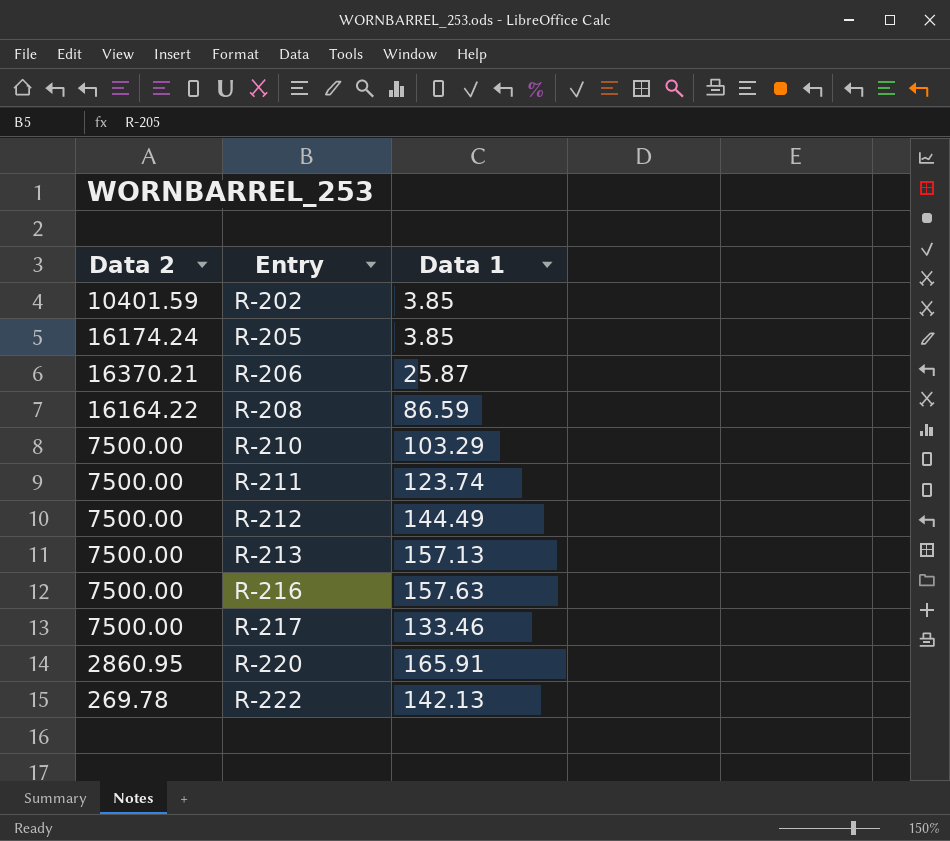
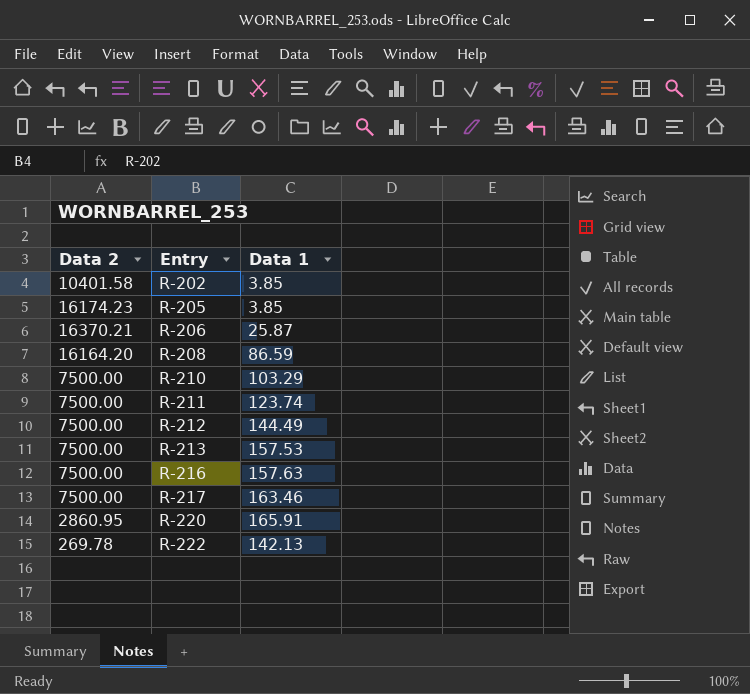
R-202 | Data 2: 10401.59 -> 10401.58
R-205 | Data 2: 16174.24 -> 16174.23
R-208 | Data 2: 16164.22 -> 16164.20
R-213 | Data 1: 157.13 -> 157.53
R-217 | Data 1: 133.46 -> 163.46

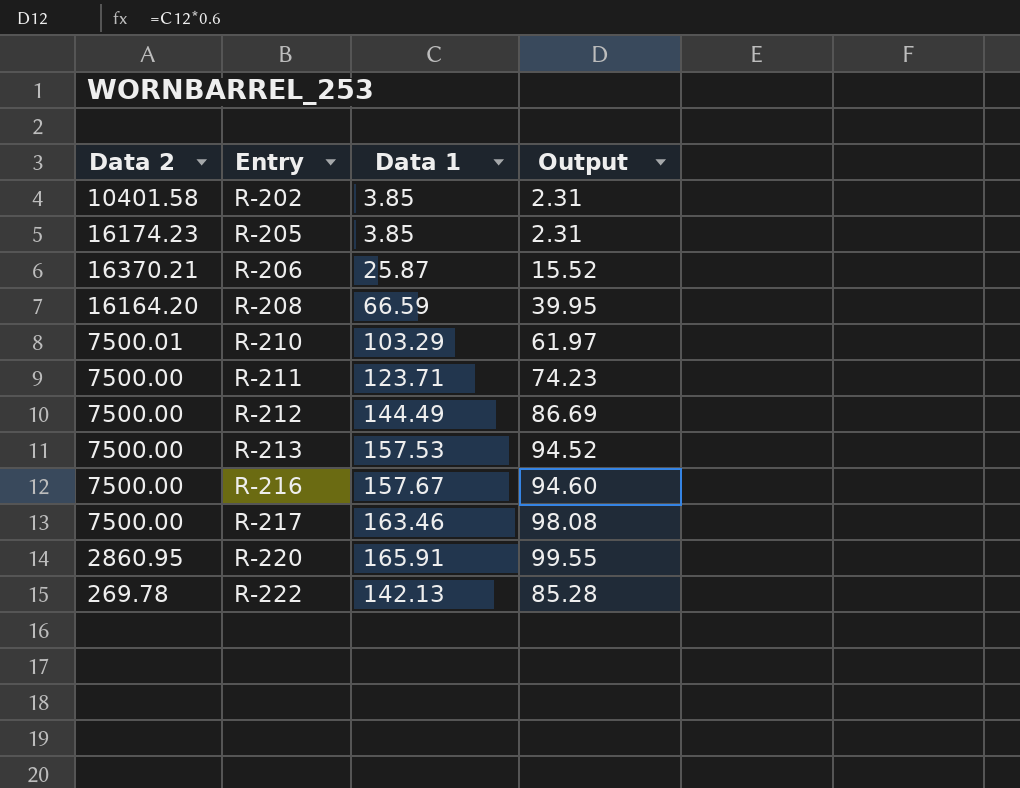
column Output | formula: none -> [Data 1] * 0.6
R-208 | Data 1: 86.59 -> 66.59
R-210 | Data 2: 7500.00 -> 7500.01
R-211 | Data 1: 123.74 -> 123.71
R-216 | Data 1: 157.63 -> 157.67

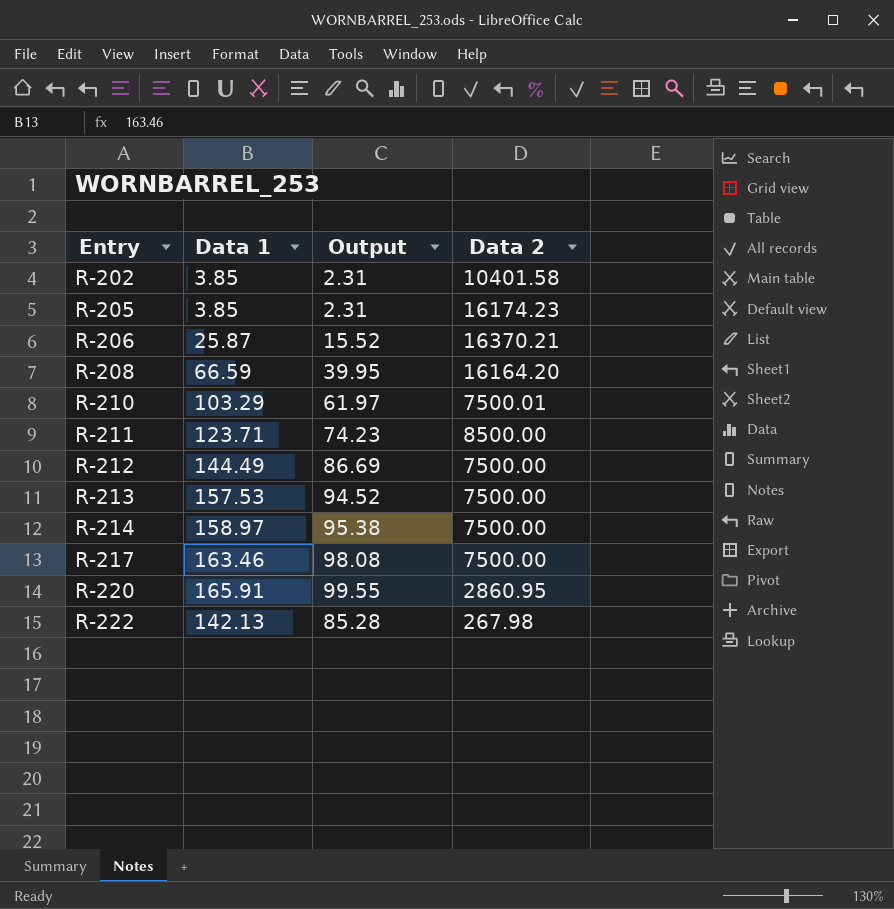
column Data 2 | position: 1 -> 4
row R-216: 7500.00 | 157.67 | 94.60 -> none
R-211 | Data 2: 7500.00 -> 8500.00
row R-214: none -> 158.97 | 95.38 | 7500.00
R-222 | Data 2: 269.78 -> 267.98

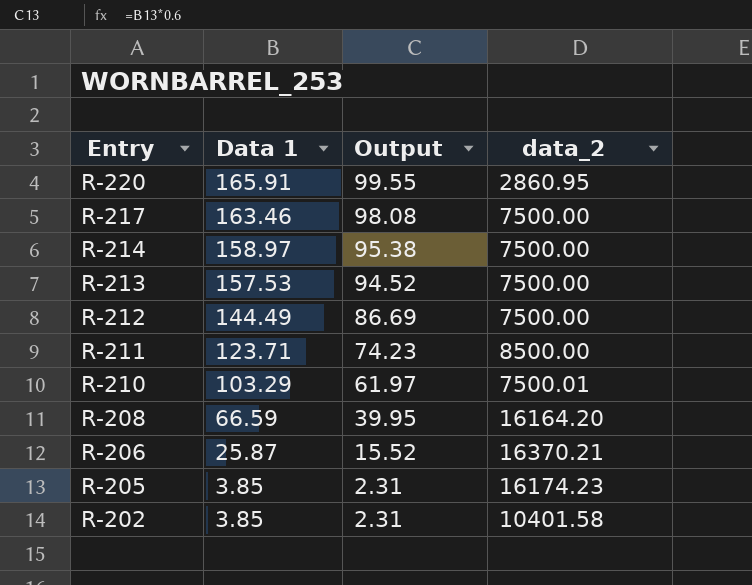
row order: Entry ascending -> Entry descending
column name: Data 2 -> data_2
row R-222: 142.13 | 85.28 | 267.98 -> none

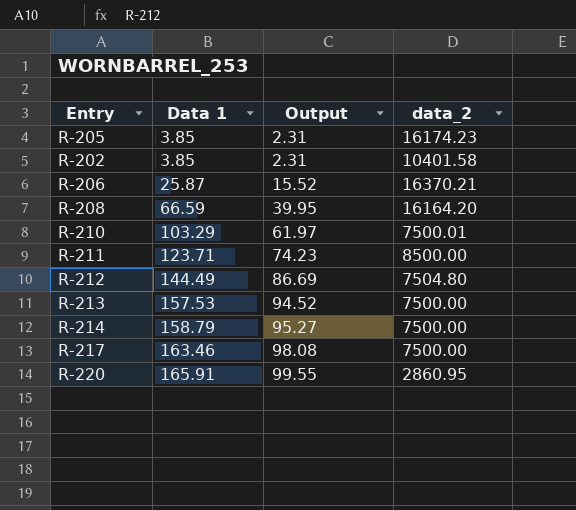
row order: Entry descending -> Data 1 ascending
R-212 | data_2: 7500.00 -> 7504.80
R-214 | Data 1: 158.97 -> 158.79
R-214 | Output: 95.38 -> 95.27

